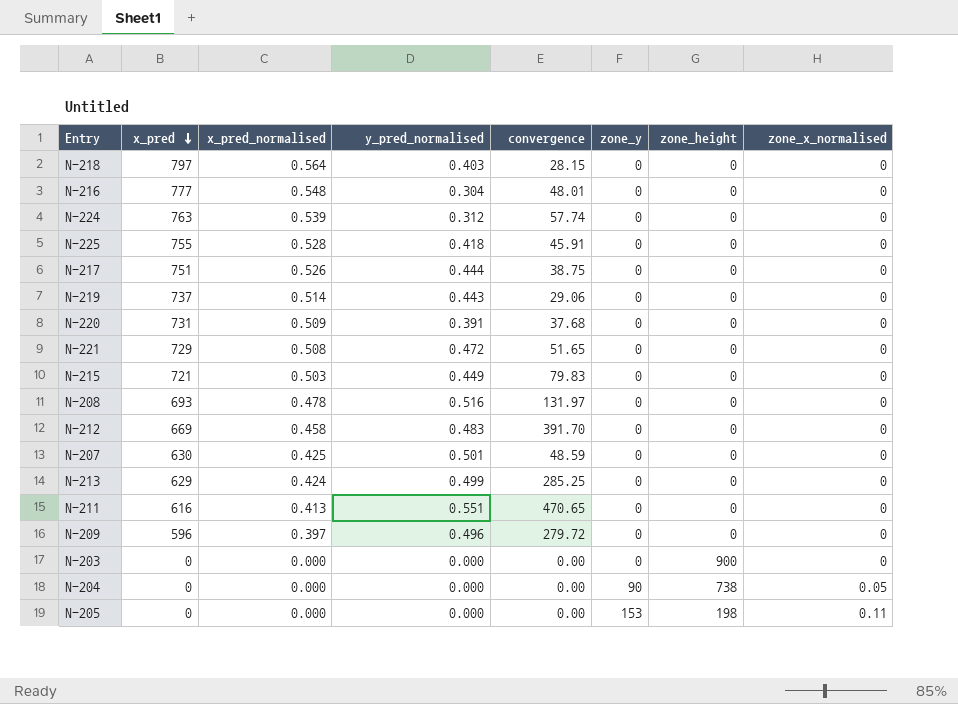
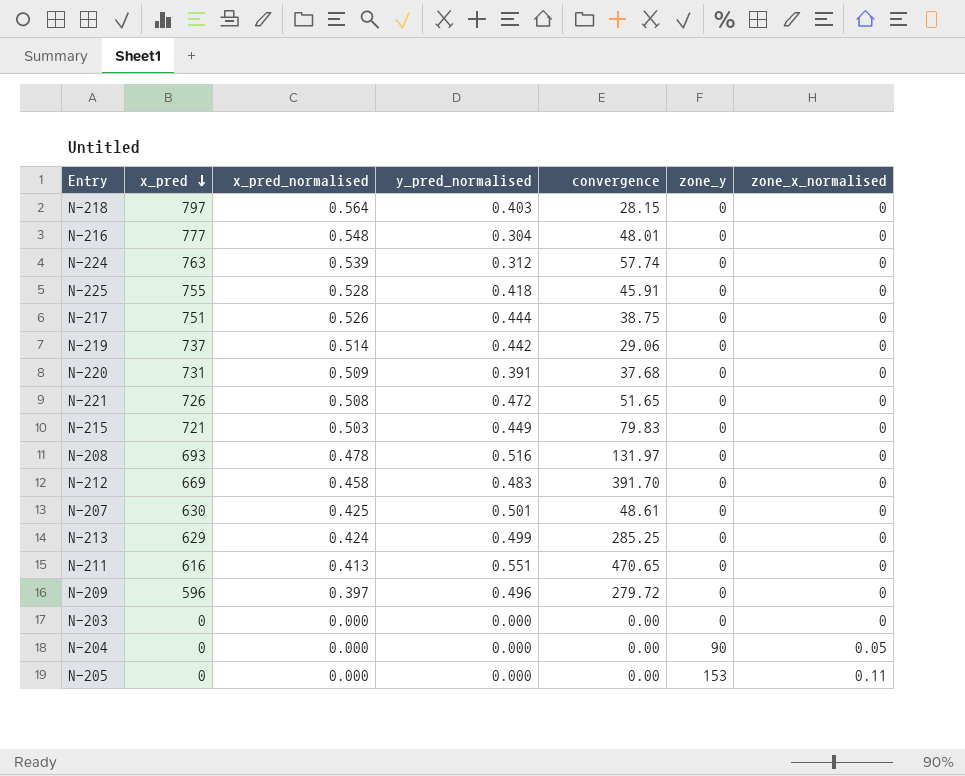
column zone_height | position: 7 -> none
N-219 | y_pred_normalised: 0.443 -> 0.442
N-221 | x_pred: 729 -> 726
N-207 | convergence: 48.59 -> 48.61

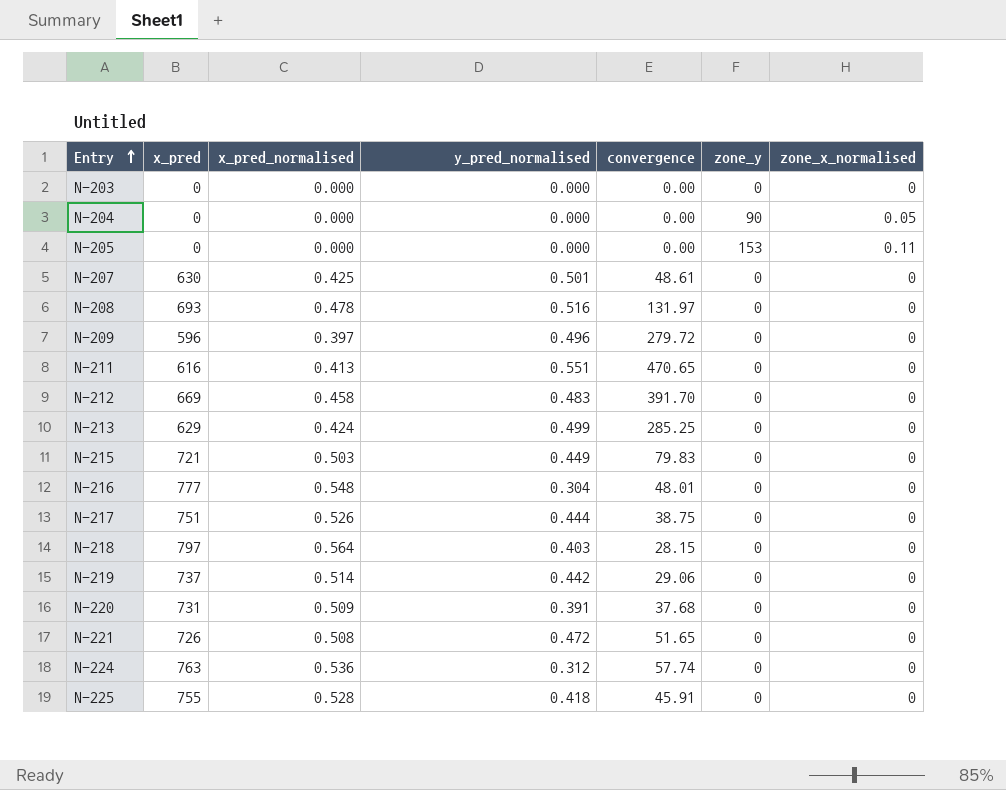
row order: x_pred descending -> Entry ascending
N-224 | x_pred_normalised: 0.539 -> 0.536

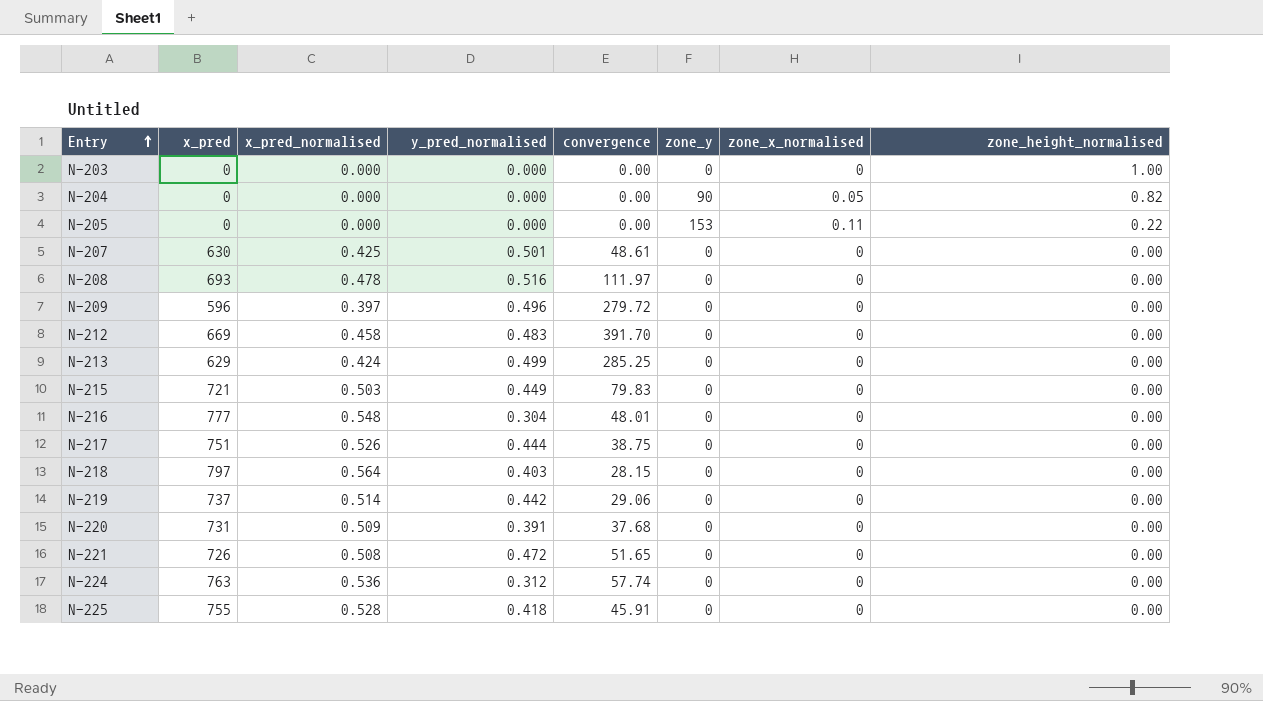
column zone_height_normalised | position: none -> 8
row N-211: 616 | 0.413 | 0.551 | 470.65 | 0 | 0 -> none
N-208 | convergence: 131.97 -> 111.97

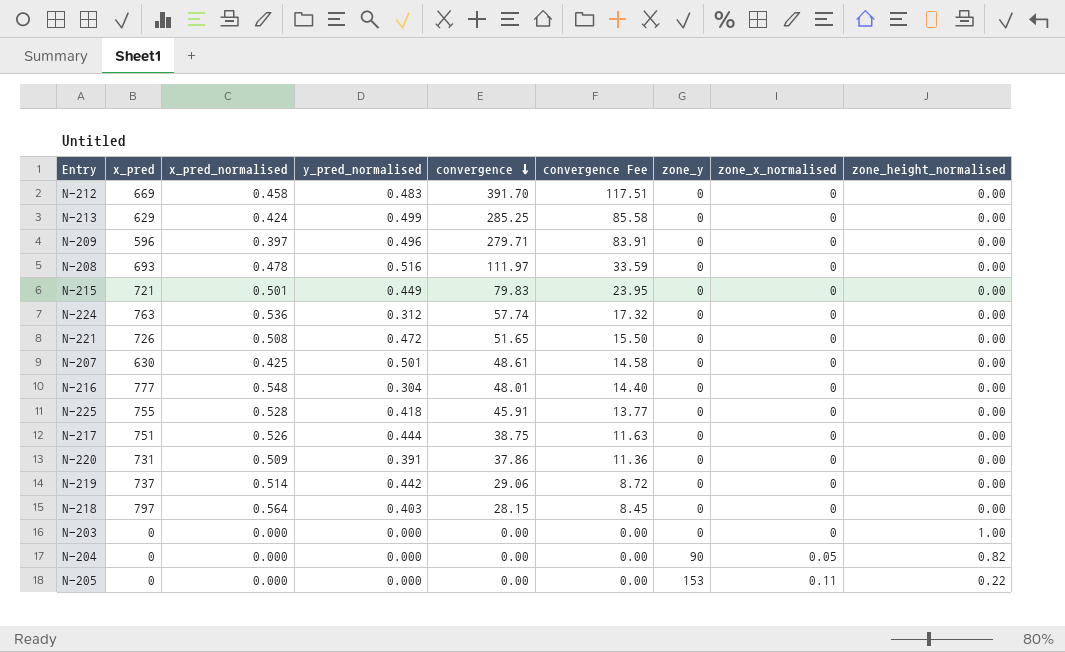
row order: Entry ascending -> convergence descending
column convergence Fee | formula: none -> [convergence] * 0.3
N-209 | convergence: 279.72 -> 279.71
N-215 | x_pred_normalised: 0.503 -> 0.501
N-220 | convergence: 37.68 -> 37.86

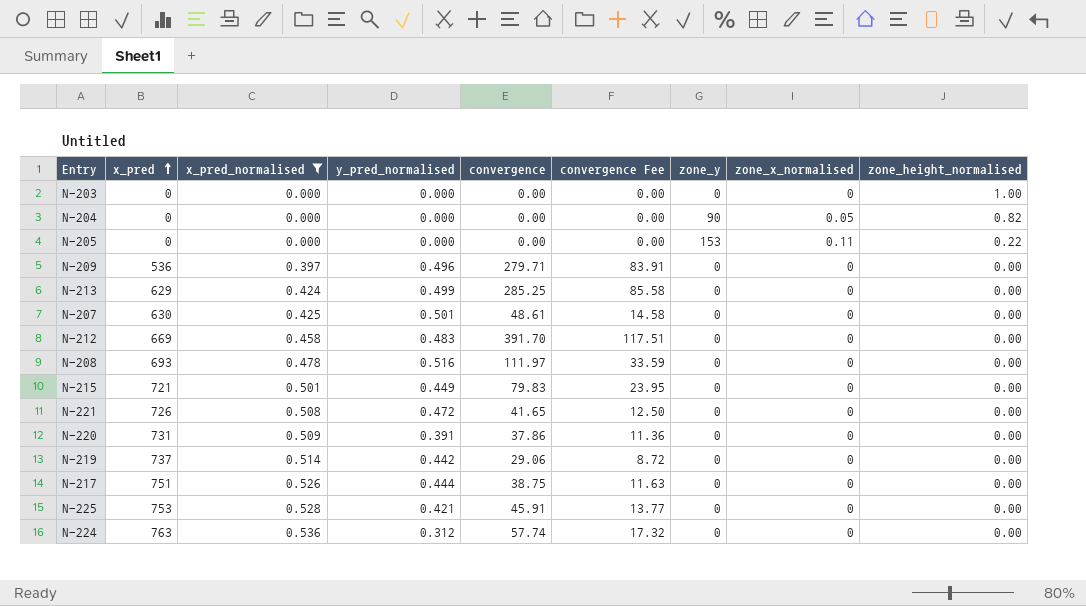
filter: none -> x_pred_normalised <= 0.536
row order: convergence descending -> x_pred ascending
N-209 | x_pred: 596 -> 536
N-221 | convergence: 51.65 -> 41.65
N-221 | convergence Fee: 15.50 -> 12.50
N-225 | x_pred: 755 -> 753
N-225 | y_pred_normalised: 0.418 -> 0.421

